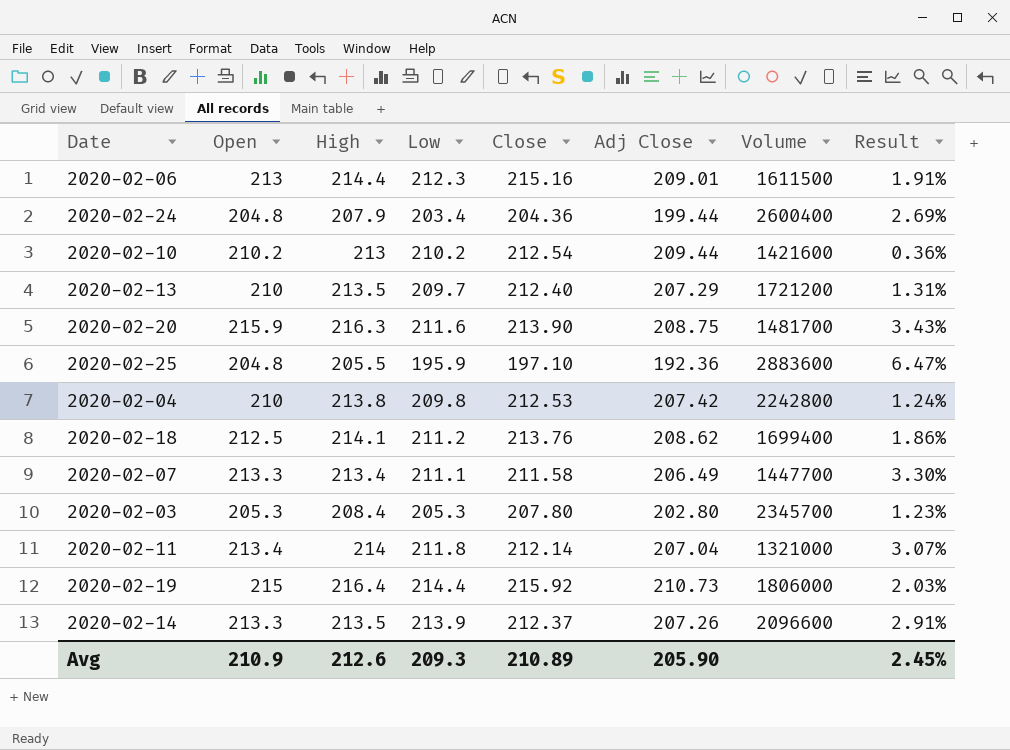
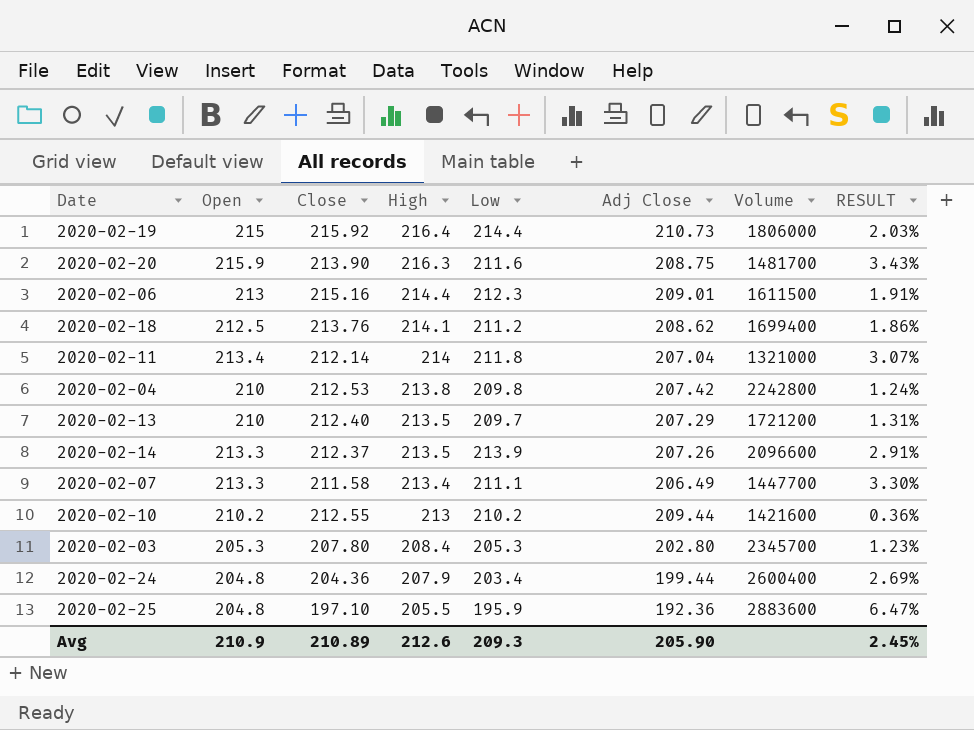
row order: none -> High descending
column Close | position: 5 -> 3
column name: Result -> RESULT
2020-02-10 | Close: 212.54 -> 212.55

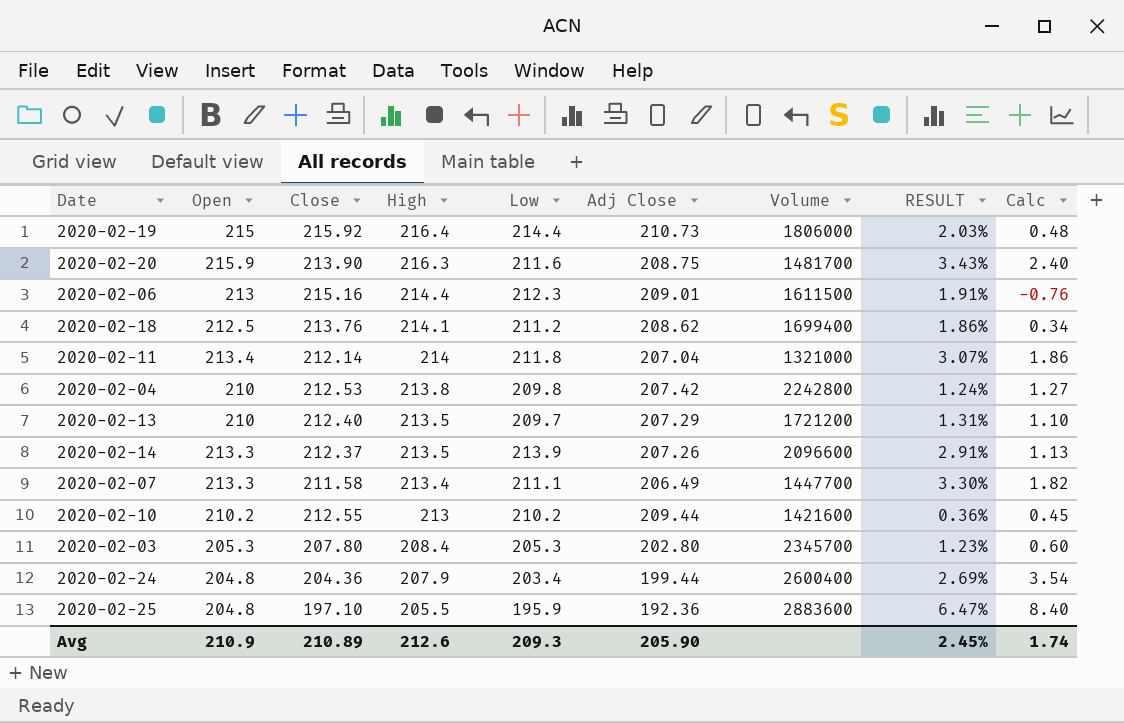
column Calc | formula: none -> [High] - [Close]

